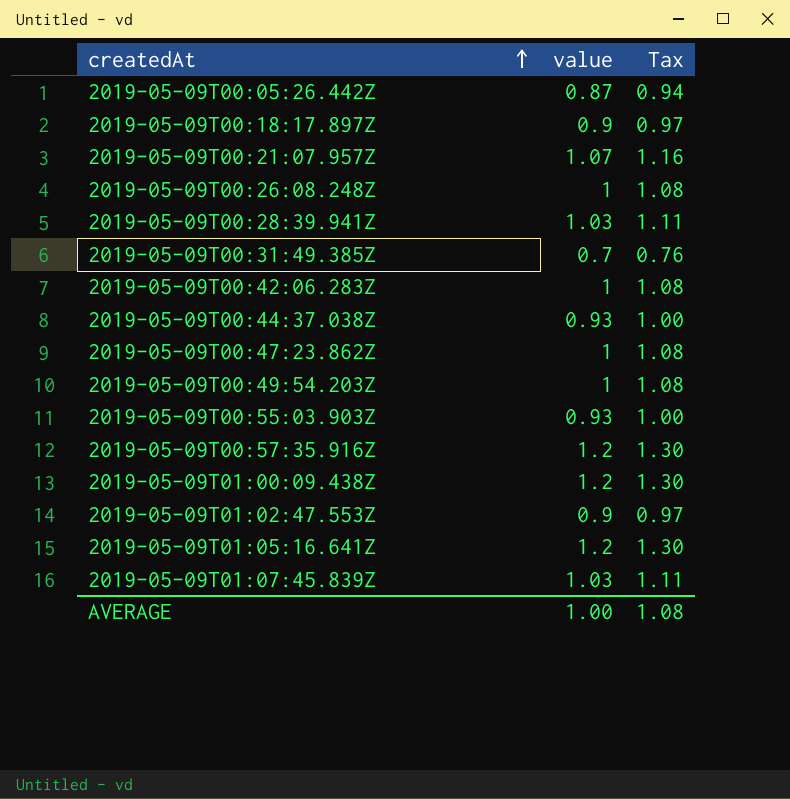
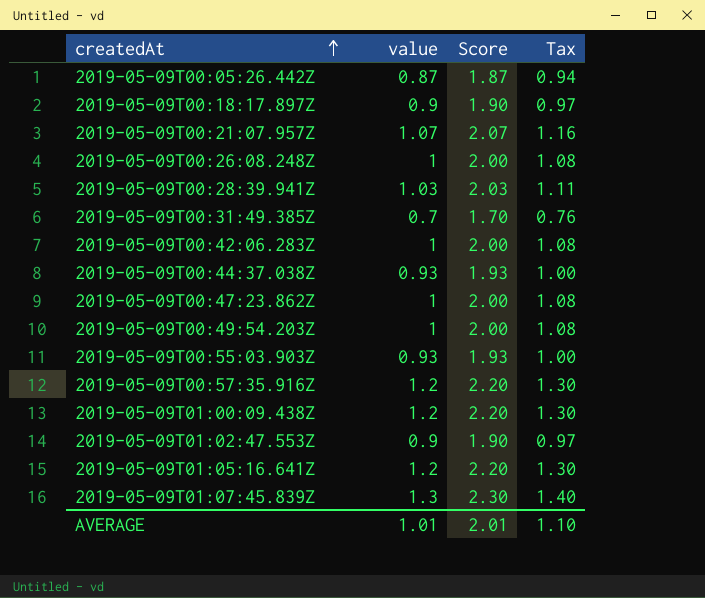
column Score | formula: none -> [value] + 1
2019-05-09T01:07:45.839Z | value: 1.03 -> 1.3
2019-05-09T01:07:45.839Z | Tax: 1.11 -> 1.40
AVERAGE | value: 1.00 -> 1.01
AVERAGE | Tax: 1.08 -> 1.10

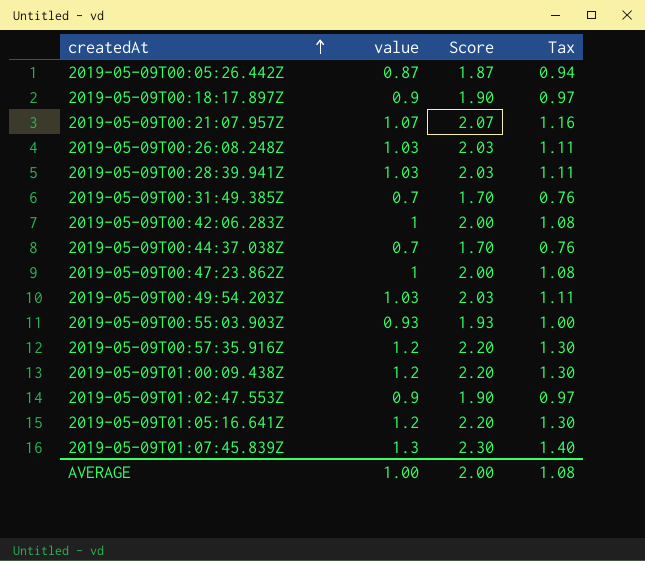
2019-05-09T00:26:08.248Z | value: 1 -> 1.03
2019-05-09T00:26:08.248Z | Score: 2.00 -> 2.03
2019-05-09T00:26:08.248Z | Tax: 1.08 -> 1.11
2019-05-09T00:44:37.038Z | value: 0.93 -> 0.7
2019-05-09T00:44:37.038Z | Score: 1.93 -> 1.70
2019-05-09T00:44:37.038Z | Tax: 1.00 -> 0.76
2019-05-09T00:49:54.203Z | value: 1 -> 1.03
2019-05-09T00:49:54.203Z | Score: 2.00 -> 2.03
2019-05-09T00:49:54.203Z | Tax: 1.08 -> 1.11
AVERAGE | value: 1.01 -> 1.00
AVERAGE | Score: 2.01 -> 2.00
AVERAGE | Tax: 1.10 -> 1.08

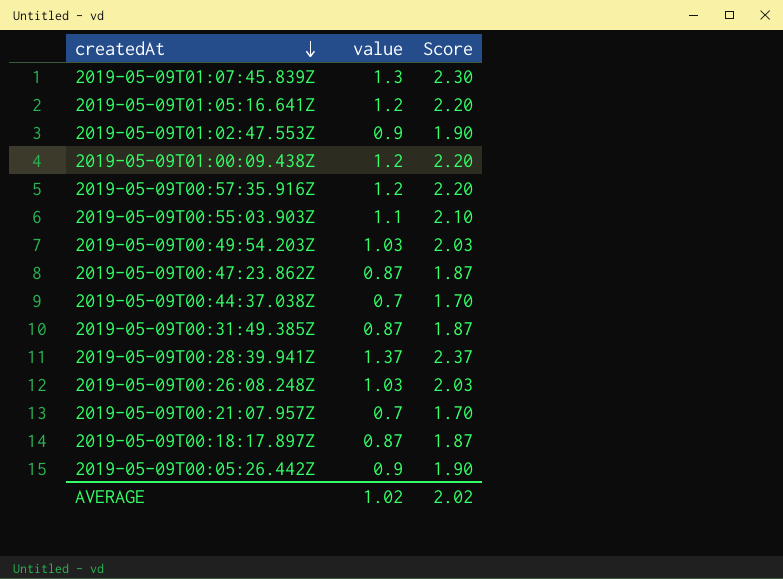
row order: createdAt ascending -> createdAt descending
column Tax | formula: [value] * 1.08 -> none
row 2019-05-09T00:42:06.283Z: 1 | 2.00 | 1.08 -> none
2019-05-09T00:55:03.903Z | value: 0.93 -> 1.1
2019-05-09T00:55:03.903Z | Score: 1.93 -> 2.10
2019-05-09T00:47:23.862Z | value: 1 -> 0.87
2019-05-09T00:47:23.862Z | Score: 2.00 -> 1.87
2019-05-09T00:31:49.385Z | value: 0.7 -> 0.87
2019-05-09T00:31:49.385Z | Score: 1.70 -> 1.87
2019-05-09T00:28:39.941Z | value: 1.03 -> 1.37
2019-05-09T00:28:39.941Z | Score: 2.03 -> 2.37
2019-05-09T00:21:07.957Z | value: 1.07 -> 0.7
2019-05-09T00:21:07.957Z | Score: 2.07 -> 1.70
2019-05-09T00:18:17.897Z | value: 0.9 -> 0.87
2019-05-09T00:18:17.897Z | Score: 1.90 -> 1.87
2019-05-09T00:05:26.442Z | value: 0.87 -> 0.9
2019-05-09T00:05:26.442Z | Score: 1.87 -> 1.90
AVERAGE | value: 1.00 -> 1.02
AVERAGE | Score: 2.00 -> 2.02

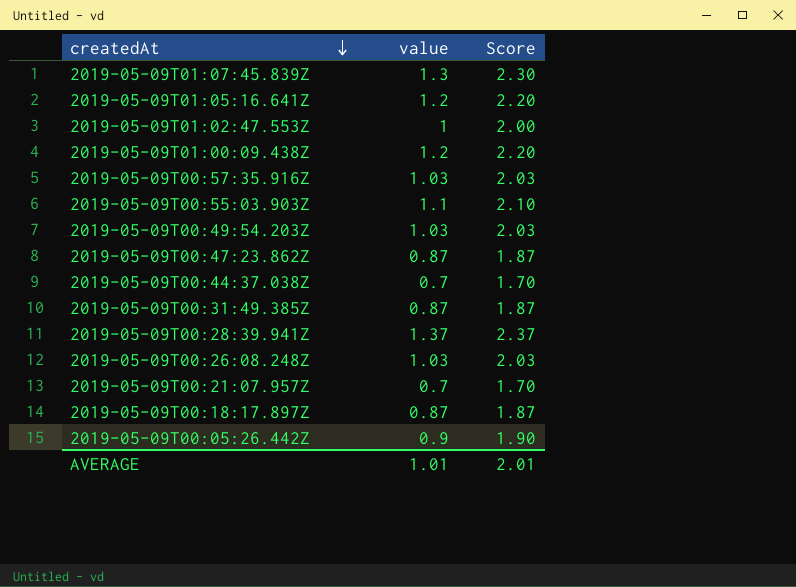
2019-05-09T01:02:47.553Z | value: 0.9 -> 1
2019-05-09T01:02:47.553Z | Score: 1.90 -> 2.00
2019-05-09T00:57:35.916Z | value: 1.2 -> 1.03
2019-05-09T00:57:35.916Z | Score: 2.20 -> 2.03
AVERAGE | value: 1.02 -> 1.01
AVERAGE | Score: 2.02 -> 2.01

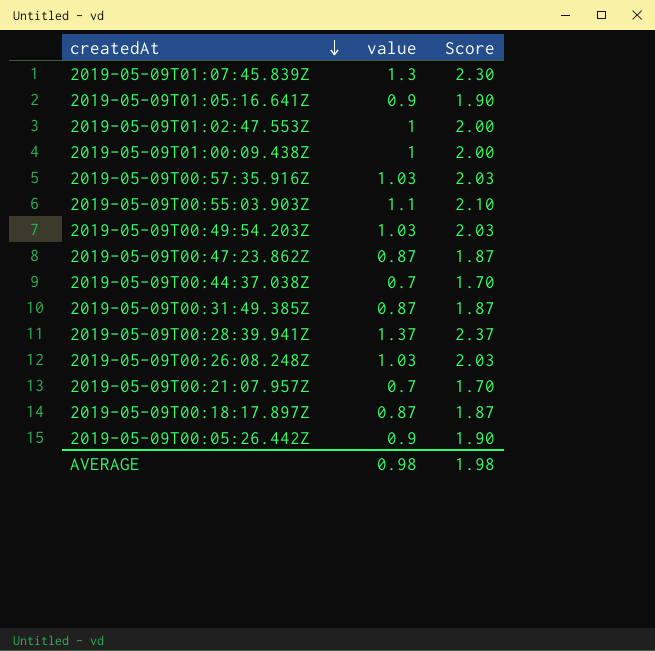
2019-05-09T01:05:16.641Z | value: 1.2 -> 0.9
2019-05-09T01:05:16.641Z | Score: 2.20 -> 1.90
2019-05-09T01:00:09.438Z | value: 1.2 -> 1
2019-05-09T01:00:09.438Z | Score: 2.20 -> 2.00
AVERAGE | value: 1.01 -> 0.98
AVERAGE | Score: 2.01 -> 1.98

